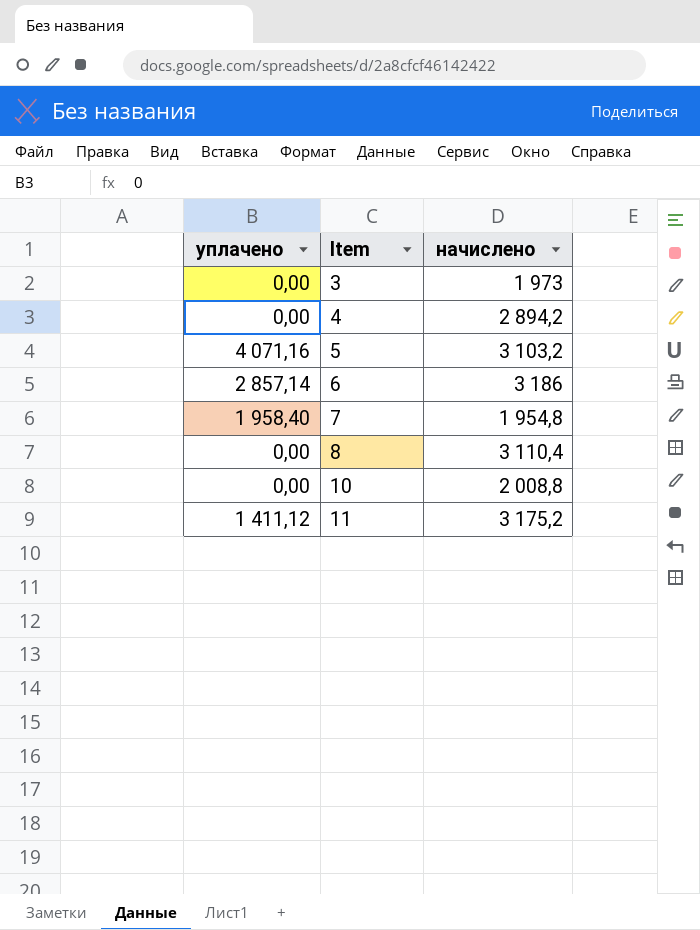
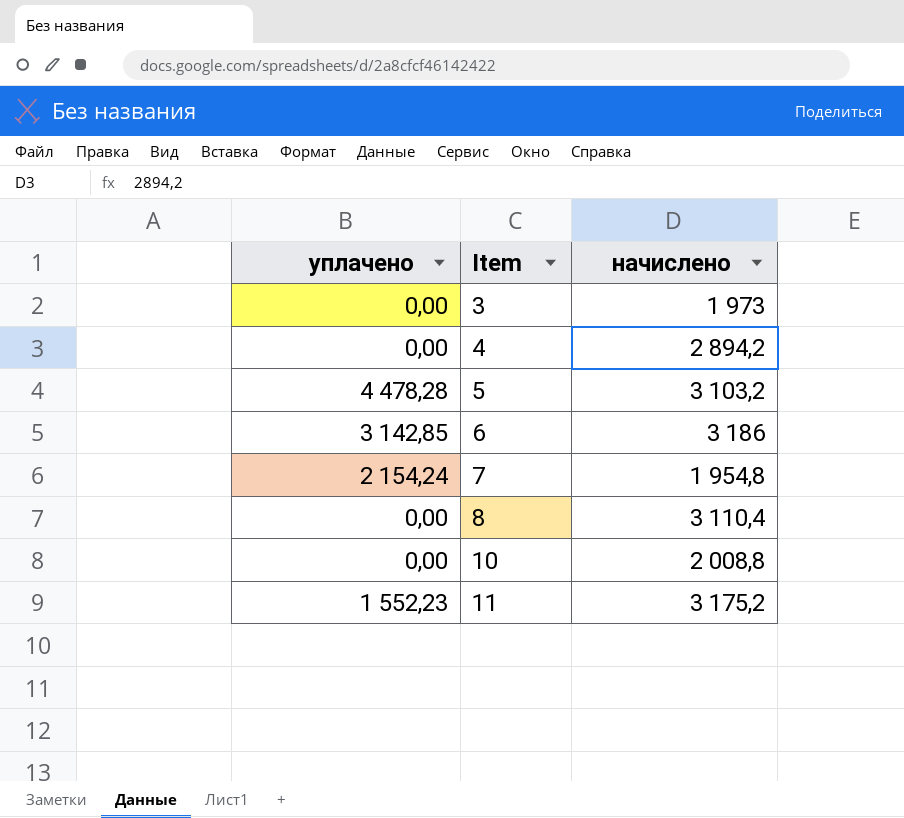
5 | уплачено: 4 071,16 -> 4 478,28
6 | уплачено: 2 857,14 -> 3 142,85
7 | уплачено: 1 958,40 -> 2 154,24
11 | уплачено: 1 411,12 -> 1 552,23

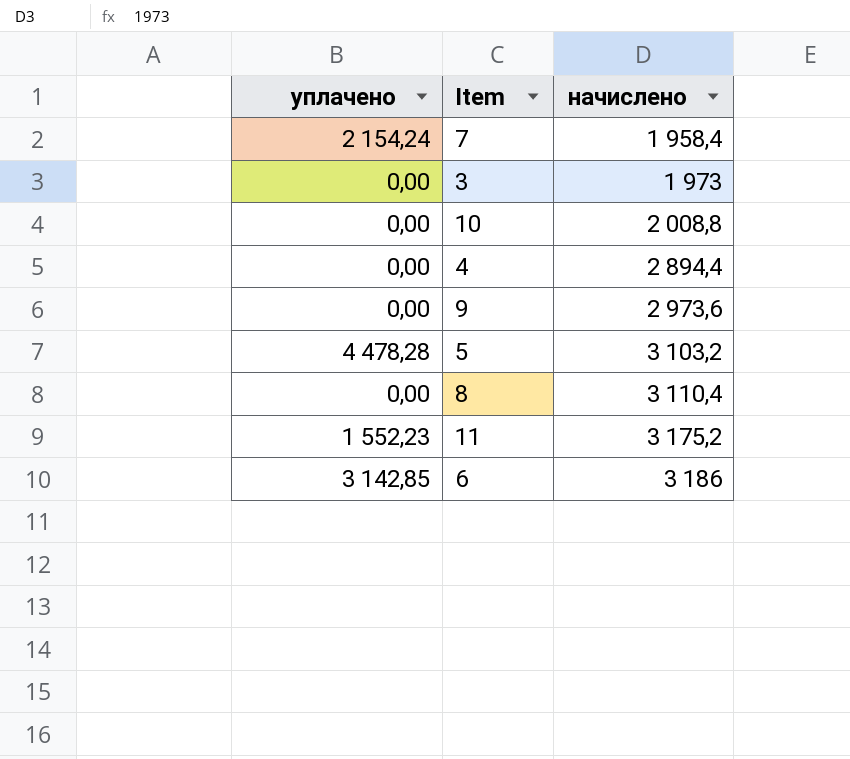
row order: Item ascending -> начислено ascending
7 | начислено: 1 954,8 -> 1 958,4
4 | начислено: 2 894,2 -> 2 894,4
row 9: none -> 0,00 | 2 973,6

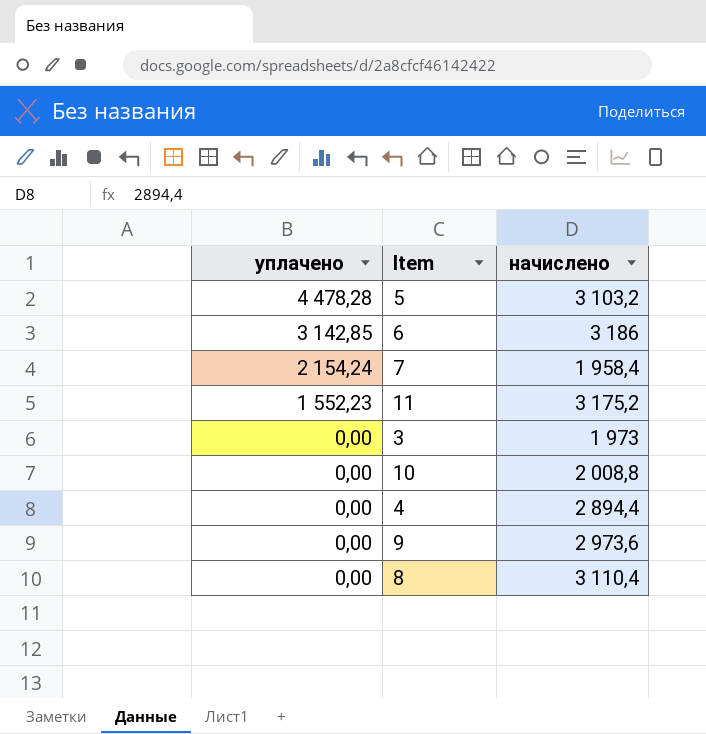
row order: начислено ascending -> уплачено descending

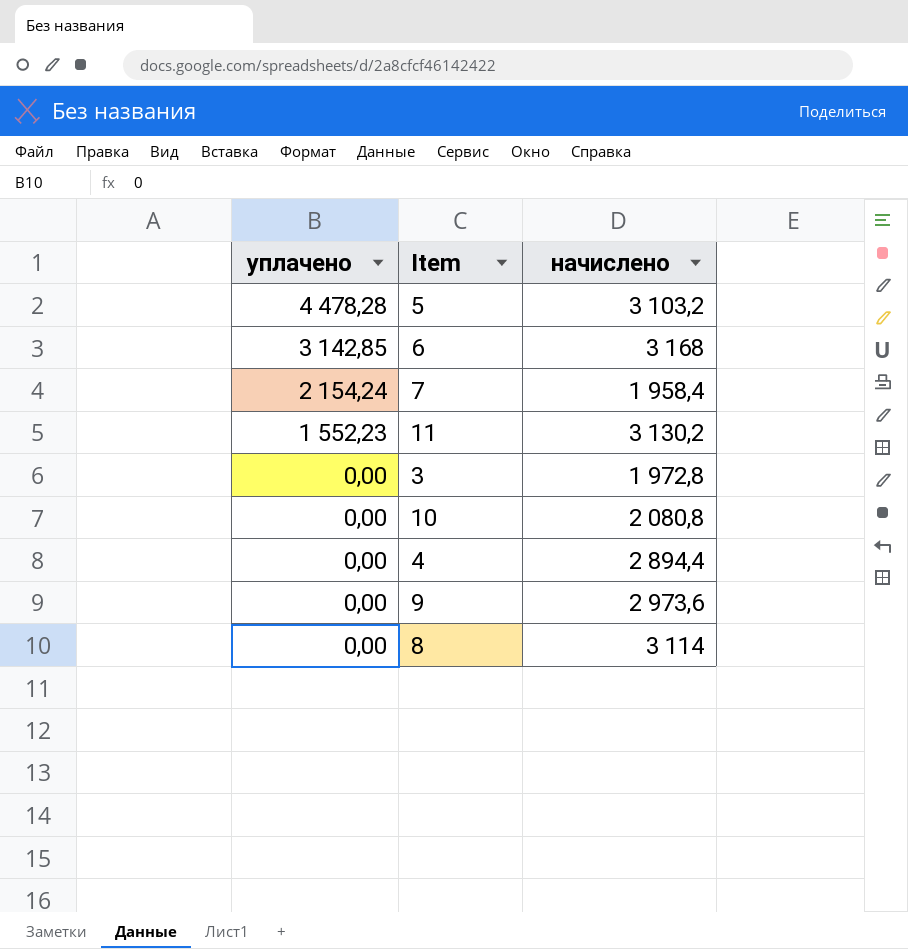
6 | начислено: 3 186 -> 3 168
11 | начислено: 3 175,2 -> 3 130,2
3 | начислено: 1 973 -> 1 972,8
10 | начислено: 2 008,8 -> 2 080,8
8 | начислено: 3 110,4 -> 3 114

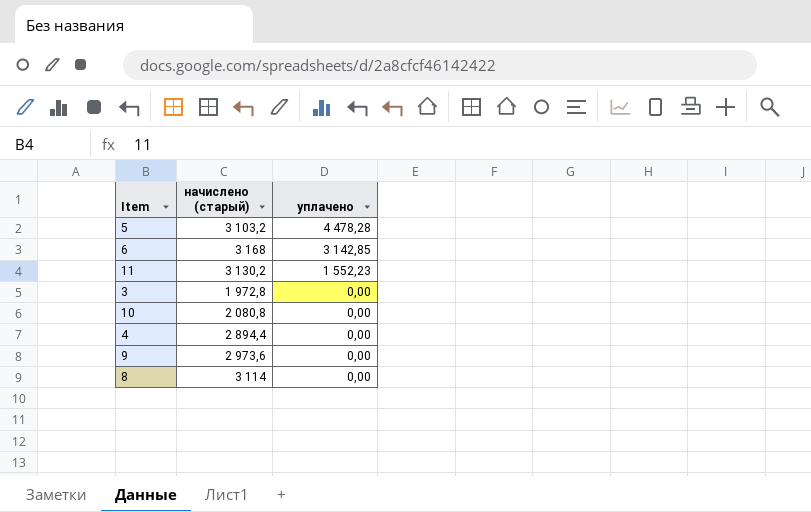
column name: начислено -> начислено (старый)
column уплачено | position: 1 -> 3
row 7: 2 154,24 | 1 958,4 -> none

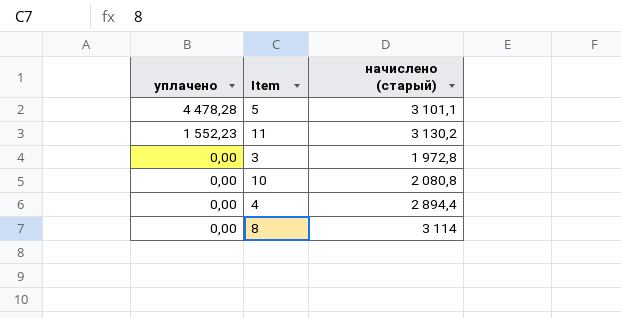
column уплачено | position: 3 -> 1
row 6: 3 168 | 3 142,85 -> none
row 9: 2 973,6 | 0,00 -> none
5 | начислено (старый): 3 103,2 -> 3 101,1

